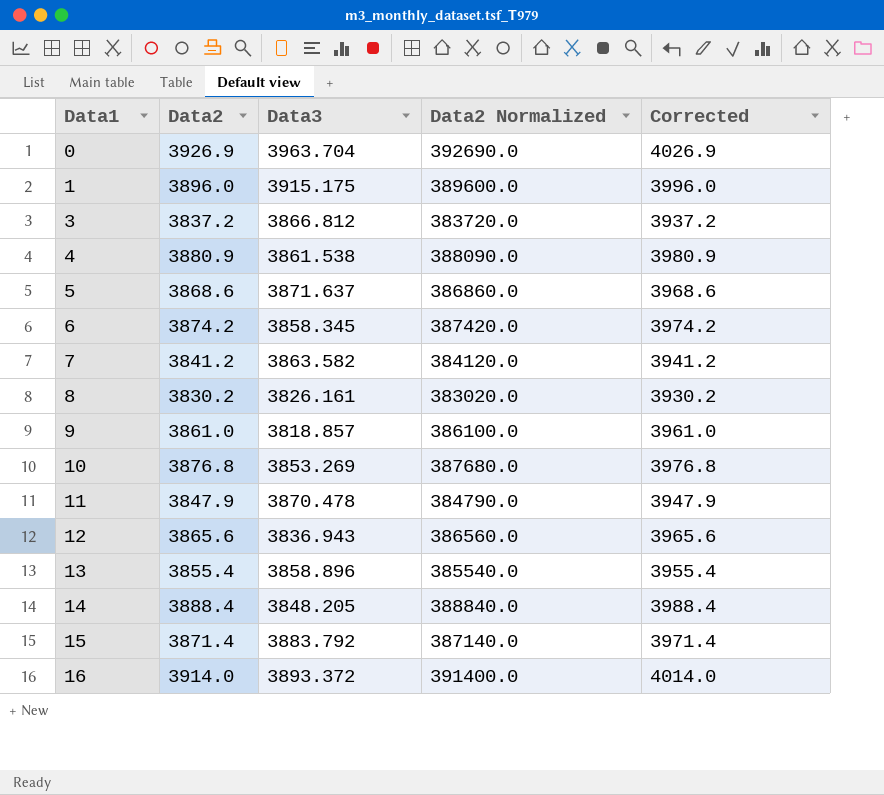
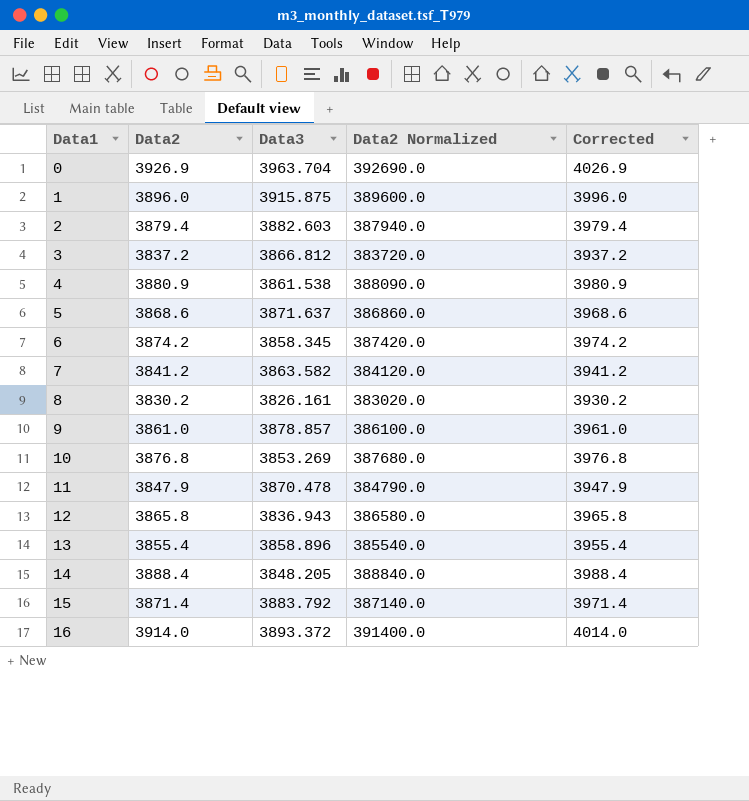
1 | Data3: 3915.175 -> 3915.875
row 2: none -> 3879.4 | 3882.603 | 387940.0 | 3979.4
9 | Data3: 3818.857 -> 3878.857
12 | Data2: 3865.6 -> 3865.8
12 | Data2 Normalized: 386560.0 -> 386580.0
12 | Corrected: 3965.6 -> 3965.8

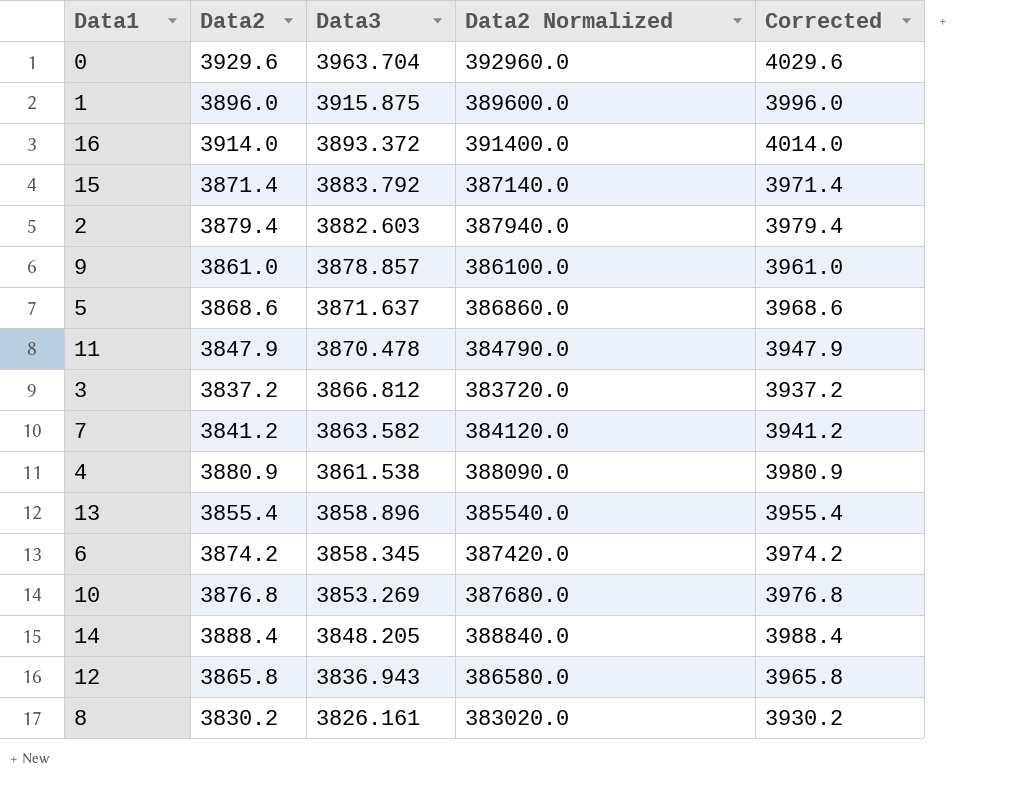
row order: Data1 ascending -> Data3 descending
0 | Data2: 3926.9 -> 3929.6
0 | Data2 Normalized: 392690.0 -> 392960.0
0 | Corrected: 4026.9 -> 4029.6

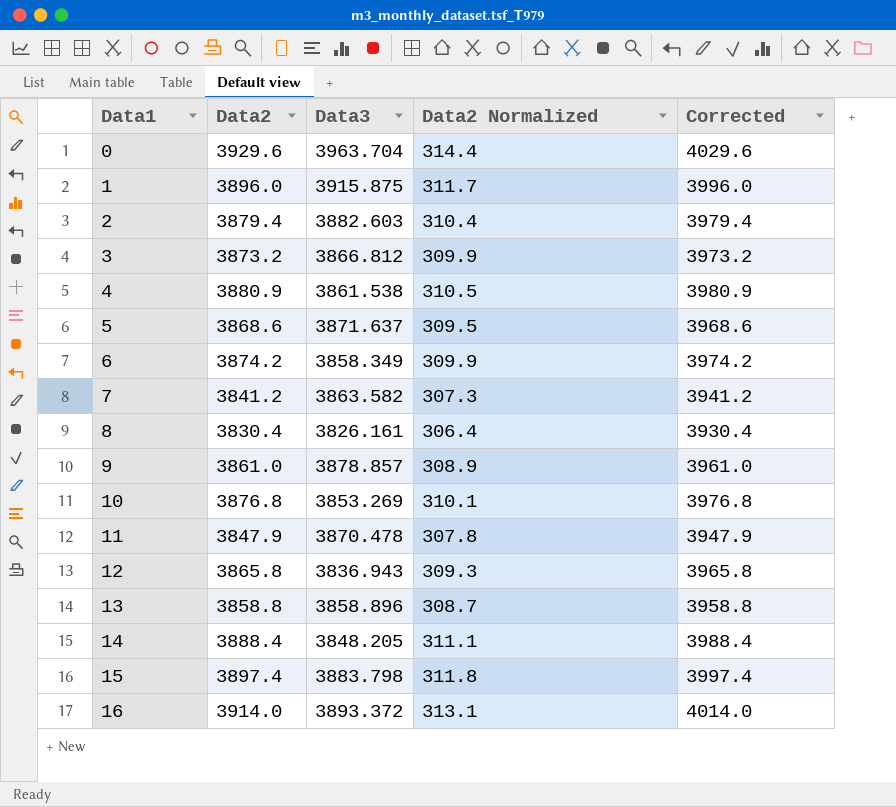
row order: Data3 descending -> Data1 ascending
column Data2 Normalized | formula: [Data2] * 100 -> [Data2] * 0.08
3 | Data2: 3837.2 -> 3873.2
3 | Corrected: 3937.2 -> 3973.2
6 | Data3: 3858.345 -> 3858.349
8 | Data2: 3830.2 -> 3830.4
8 | Corrected: 3930.2 -> 3930.4
13 | Data2: 3855.4 -> 3858.8
13 | Corrected: 3955.4 -> 3958.8
15 | Data2: 3871.4 -> 3897.4
15 | Data3: 3883.792 -> 3883.798
15 | Corrected: 3971.4 -> 3997.4

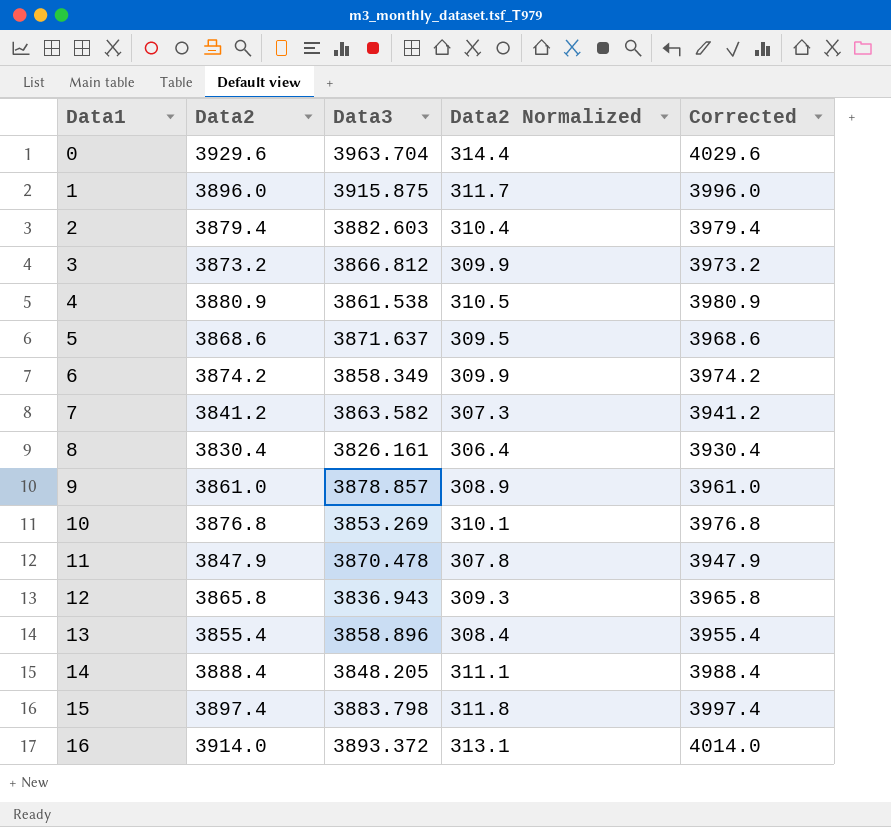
13 | Data2: 3858.8 -> 3855.4
13 | Data2 Normalized: 308.7 -> 308.4
13 | Corrected: 3958.8 -> 3955.4

